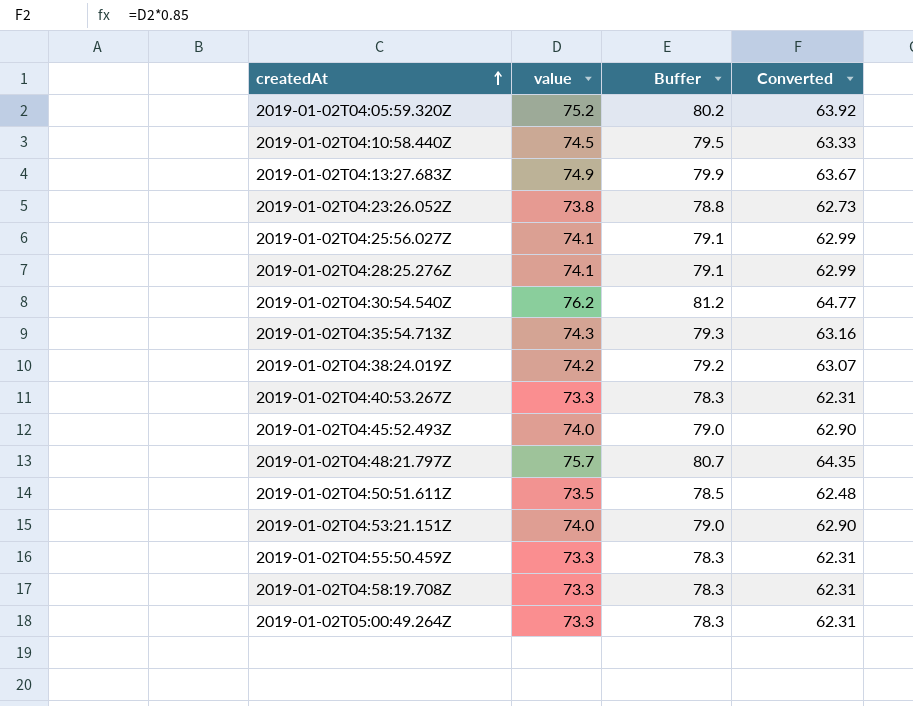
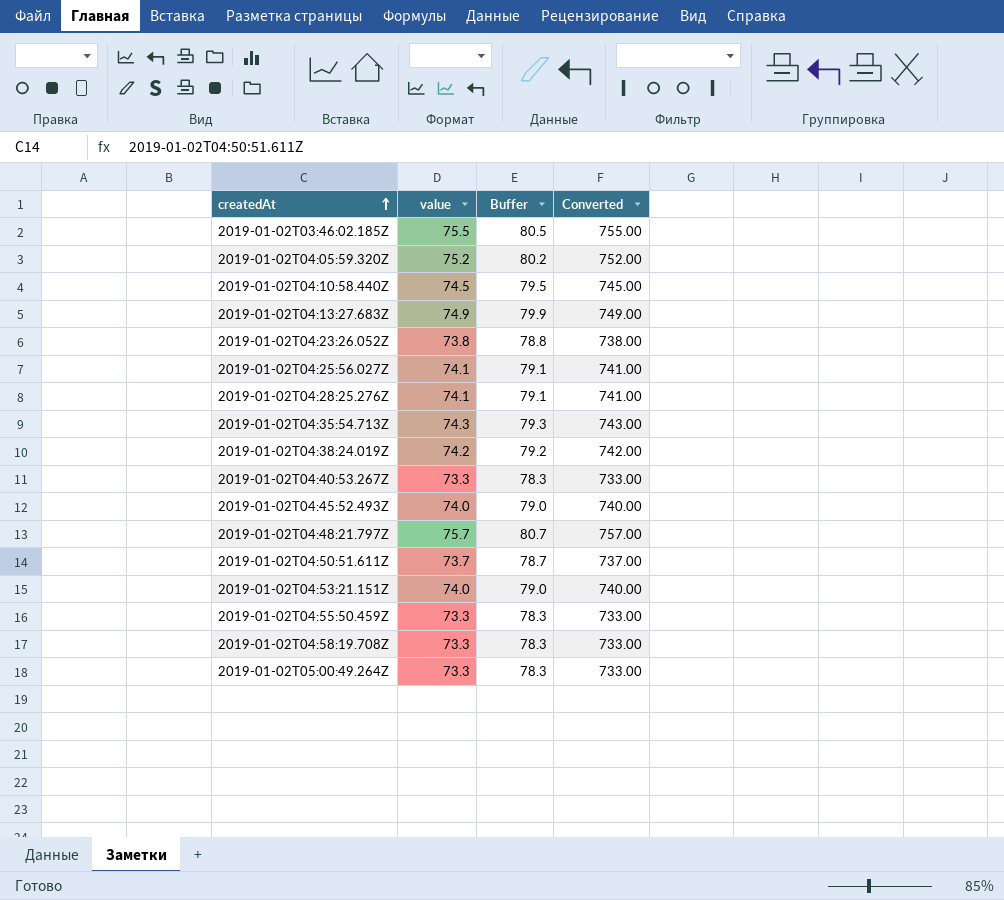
column Converted | formula: [value] * 0.85 -> [value] * 10
row 2019-01-02T04:30:54.540Z: 76.2 | 81.2 | 64.77 -> none
row 2019-01-02T03:46:02.185Z: none -> 75.5 | 80.5 | 755.00
2019-01-02T04:50:51.611Z | value: 73.5 -> 73.7
2019-01-02T04:50:51.611Z | Buffer: 78.5 -> 78.7

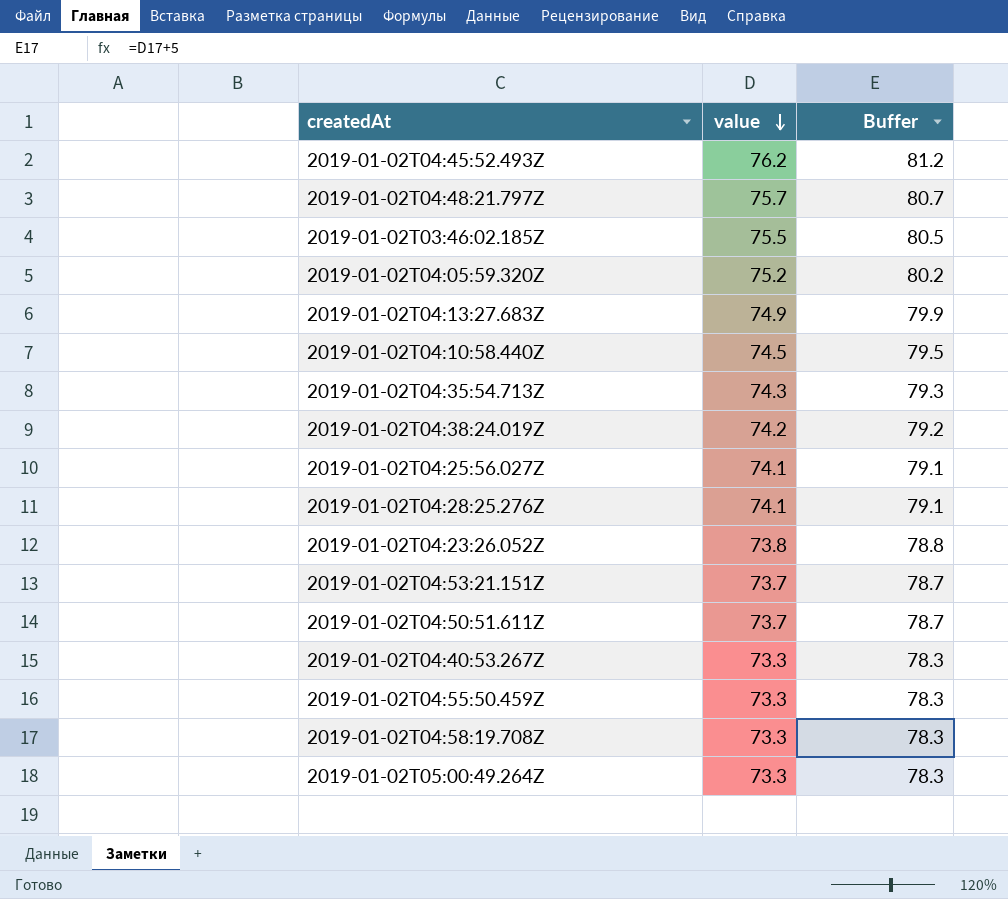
row order: createdAt ascending -> value descending
column Converted | formula: [value] * 10 -> none
2019-01-02T04:45:52.493Z | value: 74.0 -> 76.2
2019-01-02T04:45:52.493Z | Buffer: 79.0 -> 81.2
2019-01-02T04:53:21.151Z | value: 74.0 -> 73.7
2019-01-02T04:53:21.151Z | Buffer: 79.0 -> 78.7

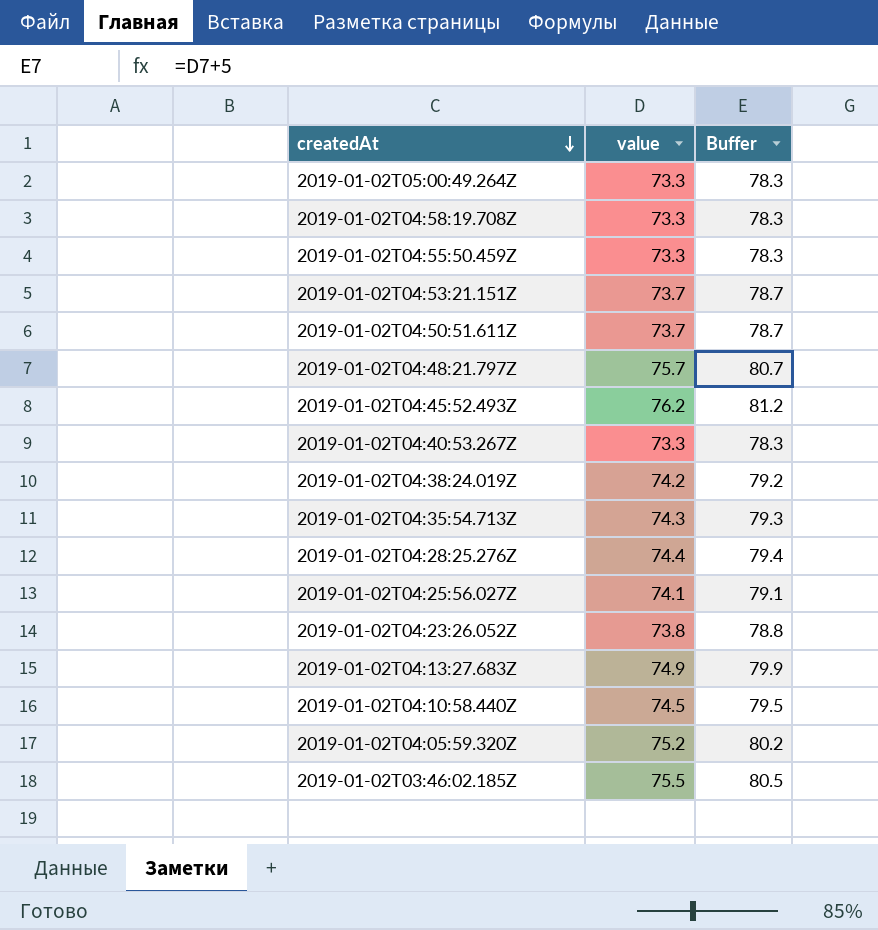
row order: value descending -> createdAt descending
2019-01-02T04:28:25.276Z | value: 74.1 -> 74.4
2019-01-02T04:28:25.276Z | Buffer: 79.1 -> 79.4

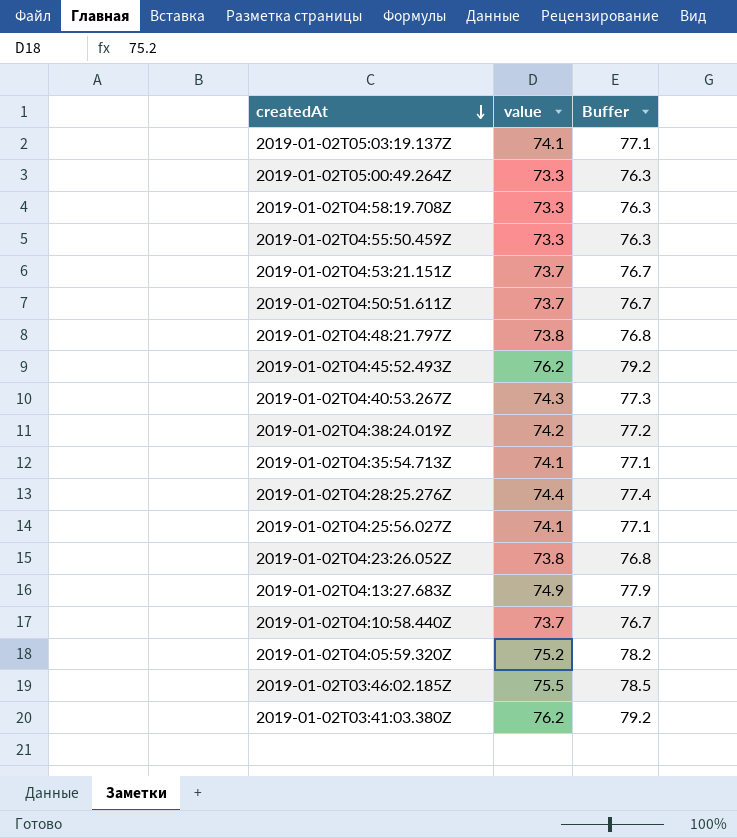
column Buffer | formula: [value] + 5 -> [value] + 3
row 2019-01-02T05:03:19.137Z: none -> 74.1 | 77.1
2019-01-02T04:48:21.797Z | value: 75.7 -> 73.8
2019-01-02T04:40:53.267Z | value: 73.3 -> 74.3
2019-01-02T04:35:54.713Z | value: 74.3 -> 74.1
2019-01-02T04:10:58.440Z | value: 74.5 -> 73.7
row 2019-01-02T03:41:03.380Z: none -> 76.2 | 79.2

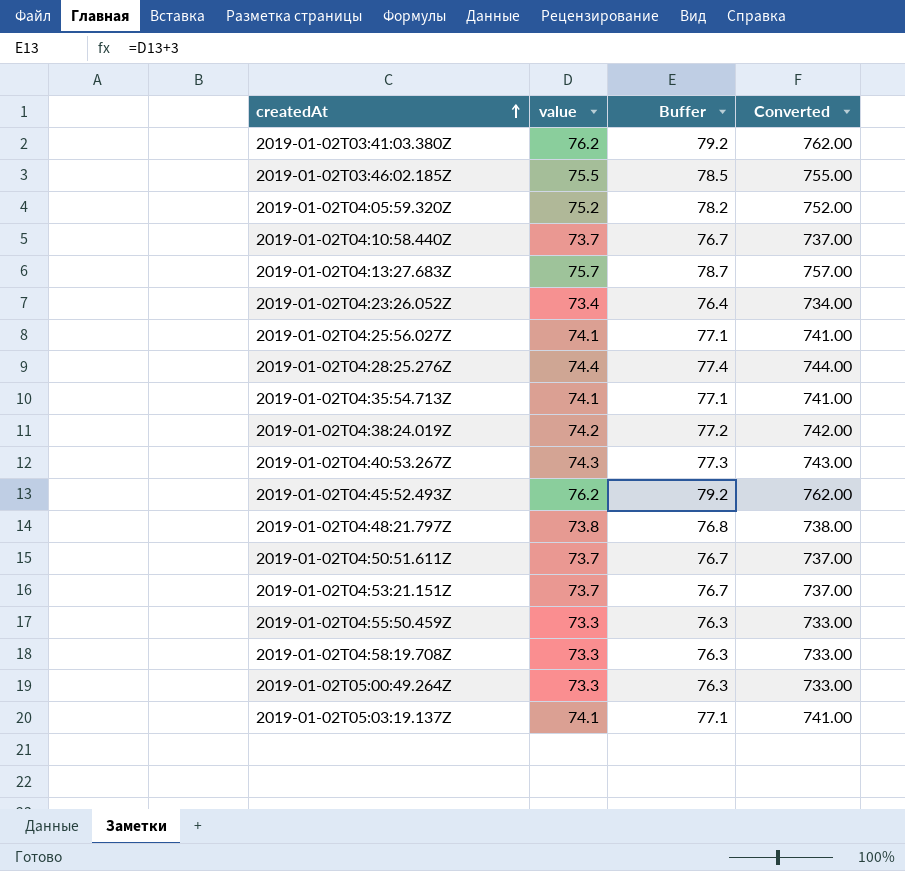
row order: createdAt descending -> createdAt ascending
column Converted | formula: none -> [value] * 10
2019-01-02T04:13:27.683Z | value: 74.9 -> 75.7
2019-01-02T04:13:27.683Z | Buffer: 77.9 -> 78.7
2019-01-02T04:23:26.052Z | value: 73.8 -> 73.4
2019-01-02T04:23:26.052Z | Buffer: 76.8 -> 76.4

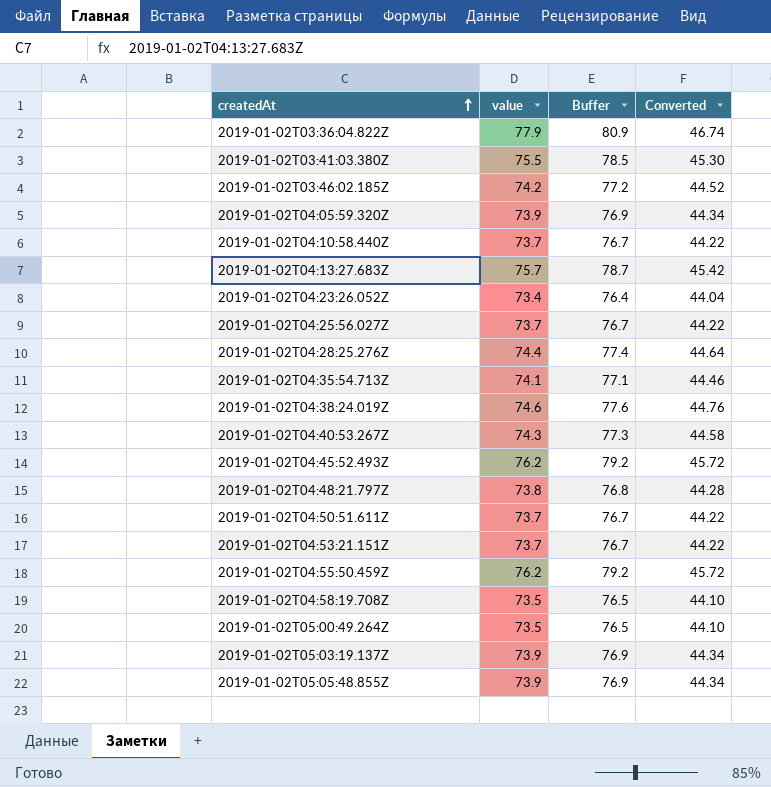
column Converted | formula: [value] * 10 -> [value] * 0.6
row 2019-01-02T03:36:04.822Z: none -> 77.9 | 80.9 | 46.74
2019-01-02T03:41:03.380Z | value: 76.2 -> 75.5
2019-01-02T03:41:03.380Z | Buffer: 79.2 -> 78.5
2019-01-02T03:46:02.185Z | value: 75.5 -> 74.2
2019-01-02T03:46:02.185Z | Buffer: 78.5 -> 77.2
2019-01-02T04:05:59.320Z | value: 75.2 -> 73.9
2019-01-02T04:05:59.320Z | Buffer: 78.2 -> 76.9
2019-01-02T04:25:56.027Z | value: 74.1 -> 73.7
2019-01-02T04:25:56.027Z | Buffer: 77.1 -> 76.7
2019-01-02T04:38:24.019Z | value: 74.2 -> 74.6
2019-01-02T04:38:24.019Z | Buffer: 77.2 -> 77.6
2019-01-02T04:55:50.459Z | value: 73.3 -> 76.2
2019-01-02T04:55:50.459Z | Buffer: 76.3 -> 79.2
2019-01-02T04:58:19.708Z | value: 73.3 -> 73.5
2019-01-02T04:58:19.708Z | Buffer: 76.3 -> 76.5
2019-01-02T05:00:49.264Z | value: 73.3 -> 73.5
2019-01-02T05:00:49.264Z | Buffer: 76.3 -> 76.5
2019-01-02T05:03:19.137Z | value: 74.1 -> 73.9
2019-01-02T05:03:19.137Z | Buffer: 77.1 -> 76.9
row 2019-01-02T05:05:48.855Z: none -> 73.9 | 76.9 | 44.34

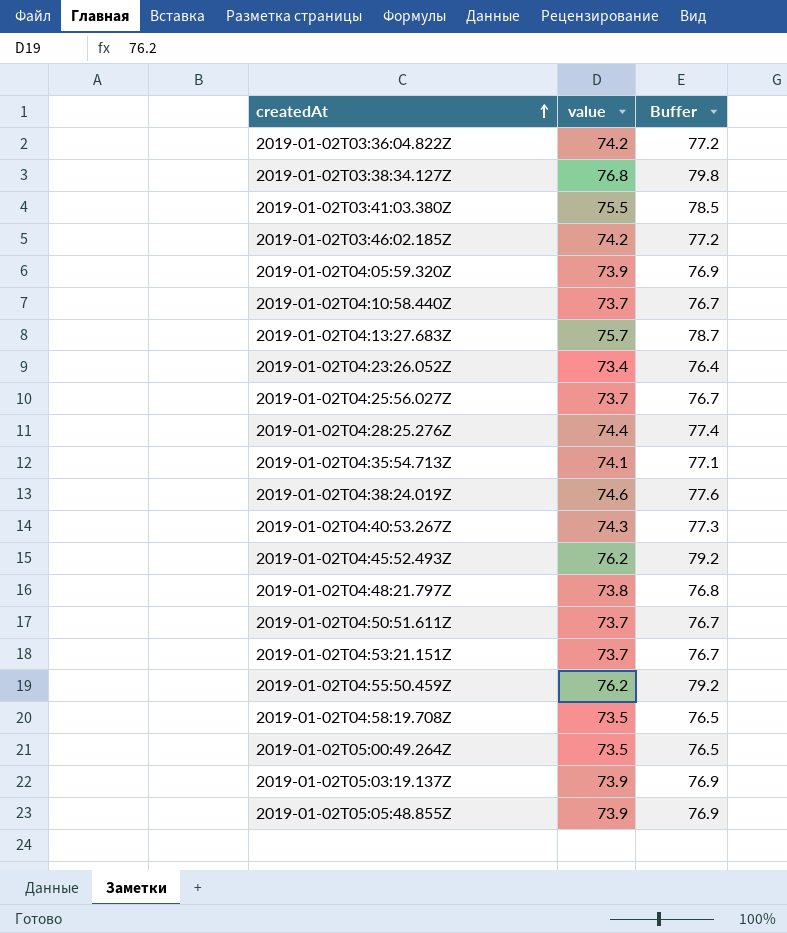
column Converted | formula: [value] * 0.6 -> none
2019-01-02T03:36:04.822Z | value: 77.9 -> 74.2
2019-01-02T03:36:04.822Z | Buffer: 80.9 -> 77.2
row 2019-01-02T03:38:34.127Z: none -> 76.8 | 79.8

